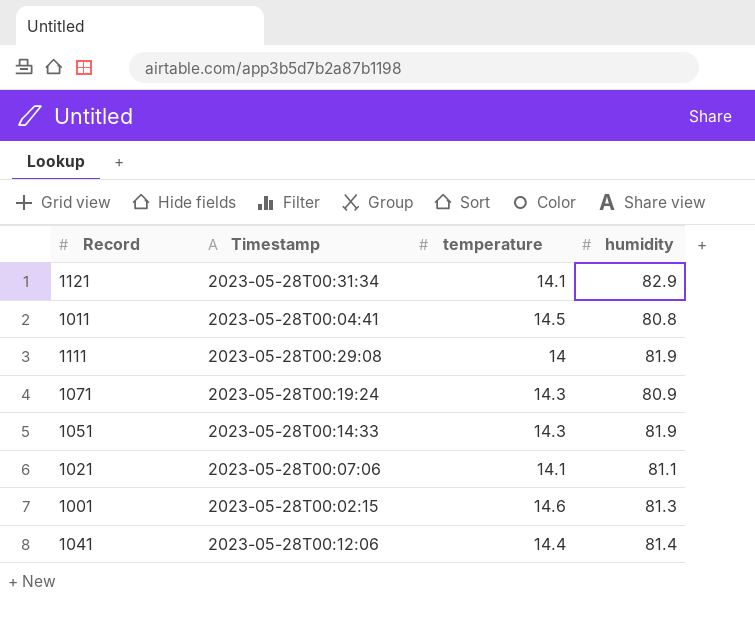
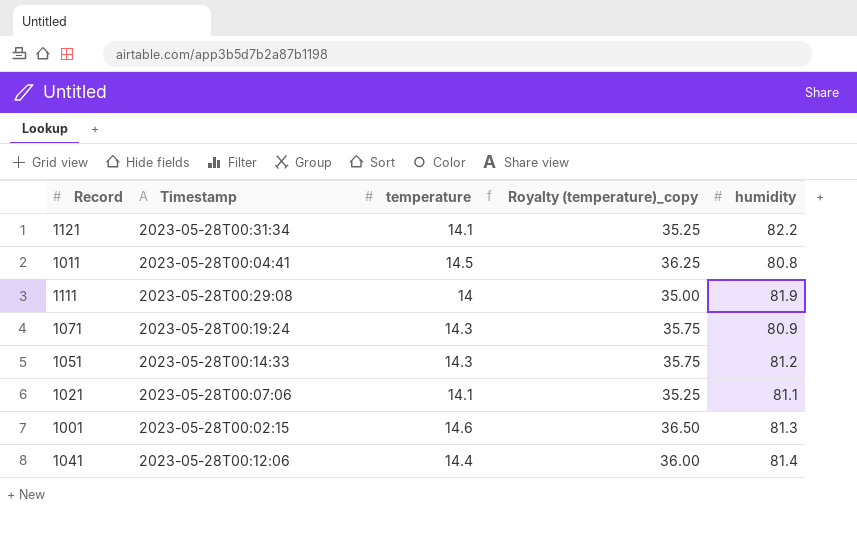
column Royalty (temperature)_copy | formula: none -> [temperature] * 2.5
1121 | humidity: 82.9 -> 82.2
1051 | humidity: 81.9 -> 81.2

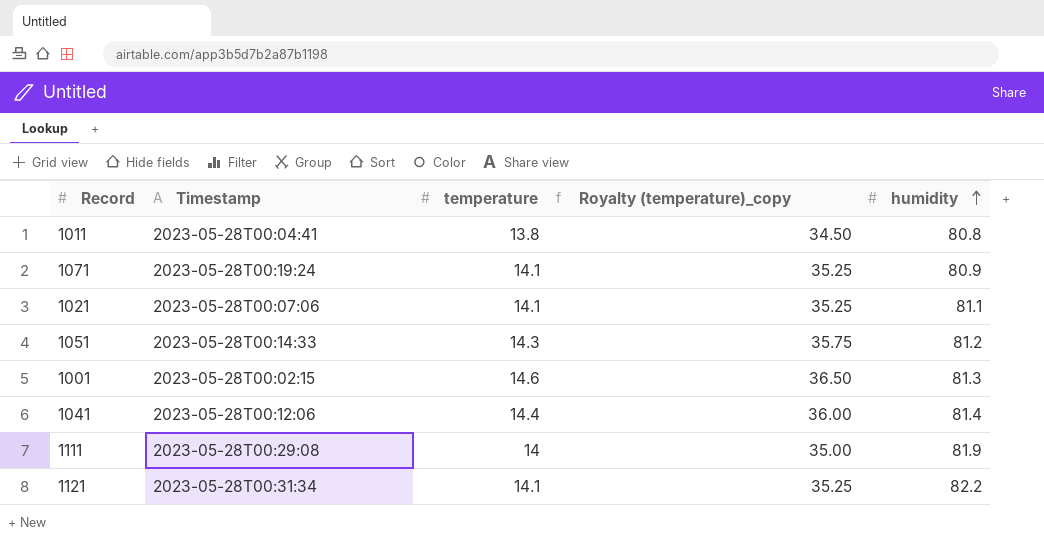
row order: none -> humidity ascending
1011 | temperature: 14.5 -> 13.8
1011 | Royalty (temperature)_copy: 36.25 -> 34.50
1071 | temperature: 14.3 -> 14.1
1071 | Royalty (temperature)_copy: 35.75 -> 35.25

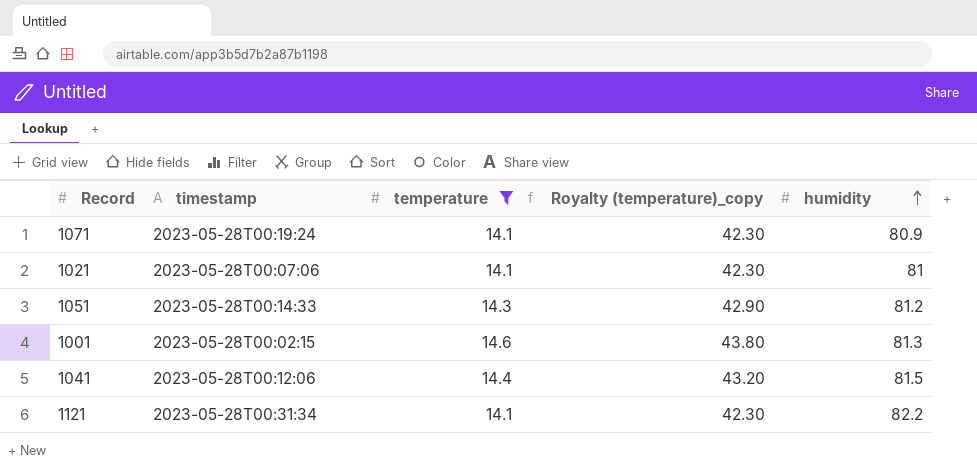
filter: none -> temperature >= 14.1
column name: Timestamp -> timestamp
column Royalty (temperature)_copy | formula: [temperature] * 2.5 -> [temperature] * 3
1021 | humidity: 81.1 -> 81
1041 | humidity: 81.4 -> 81.5

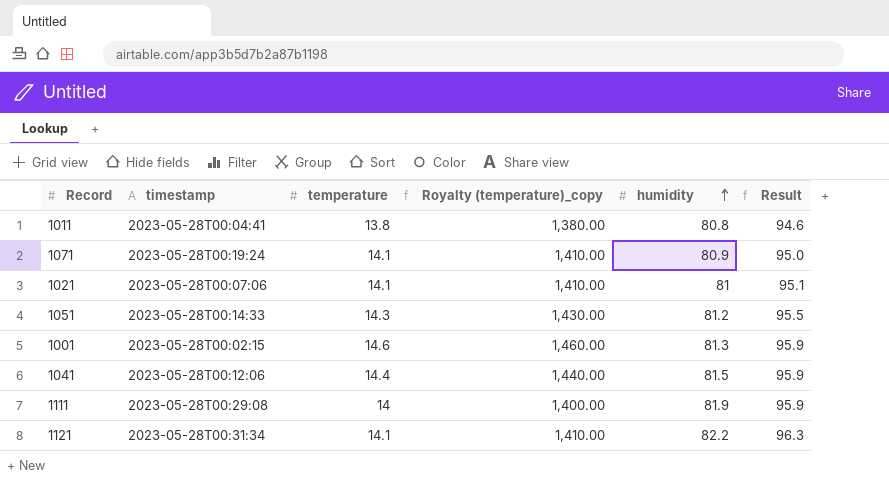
filter: temperature >= 14.1 -> none
column Royalty (temperature)_copy | formula: [temperature] * 3 -> [temperature] * 100
column Result | formula: none -> [temperature] + [humidity]

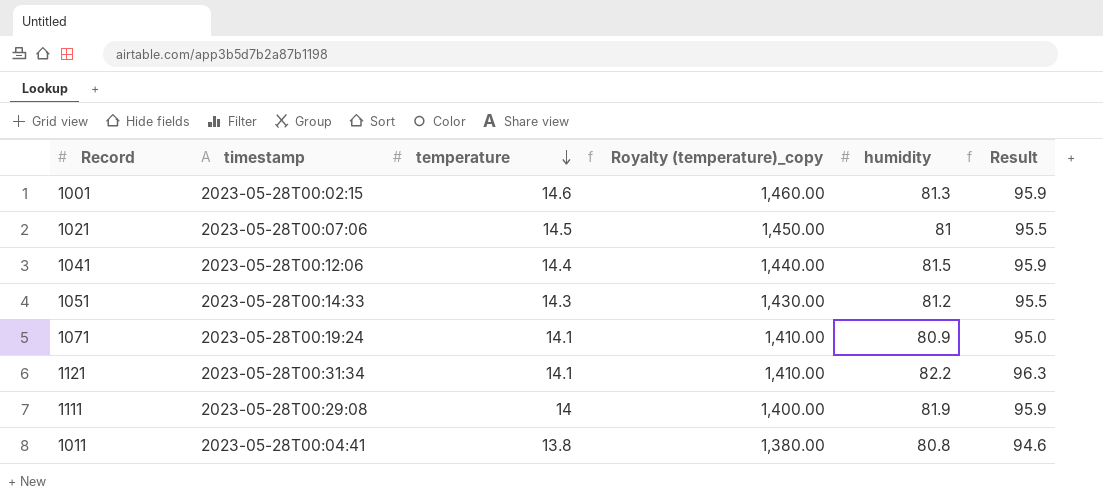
row order: humidity ascending -> temperature descending
1021 | temperature: 14.1 -> 14.5
1021 | Royalty (temperature)_copy: 1,410.00 -> 1,450.00
1021 | Result: 95.1 -> 95.5

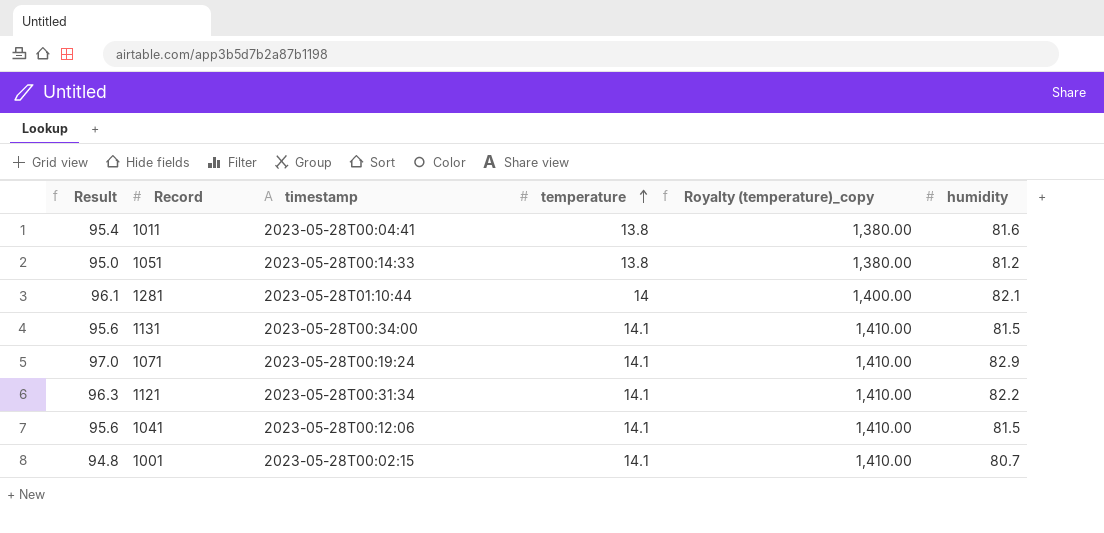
row order: temperature descending -> temperature ascending
column Result | position: 6 -> 1
row 1021: 2023-05-28T00:07:06 | 14.5 | 1,450.00 | 81 | 95.5 -> none
row 1111: 2023-05-28T00:29:08 | 14 | 1,400.00 | 81.9 | 95.9 -> none
1011 | Result: 94.6 -> 95.4
1011 | humidity: 80.8 -> 81.6
1051 | Result: 95.5 -> 95.0
1051 | temperature: 14.3 -> 13.8
1051 | Royalty (temperature)_copy: 1,430.00 -> 1,380.00
row 1281: none -> 96.1 | 2023-05-28T01:10:44 | 14 | 1,400.00 | 82.1
row 1131: none -> 95.6 | 2023-05-28T00:34:00 | 14.1 | 1,410.00 | 81.5
1071 | Result: 95.0 -> 97.0
1071 | humidity: 80.9 -> 82.9
1041 | Result: 95.9 -> 95.6
1041 | temperature: 14.4 -> 14.1
1041 | Royalty (temperature)_copy: 1,440.00 -> 1,410.00
1001 | Result: 95.9 -> 94.8
1001 | temperature: 14.6 -> 14.1
1001 | Royalty (temperature)_copy: 1,460.00 -> 1,410.00
1001 | humidity: 81.3 -> 80.7

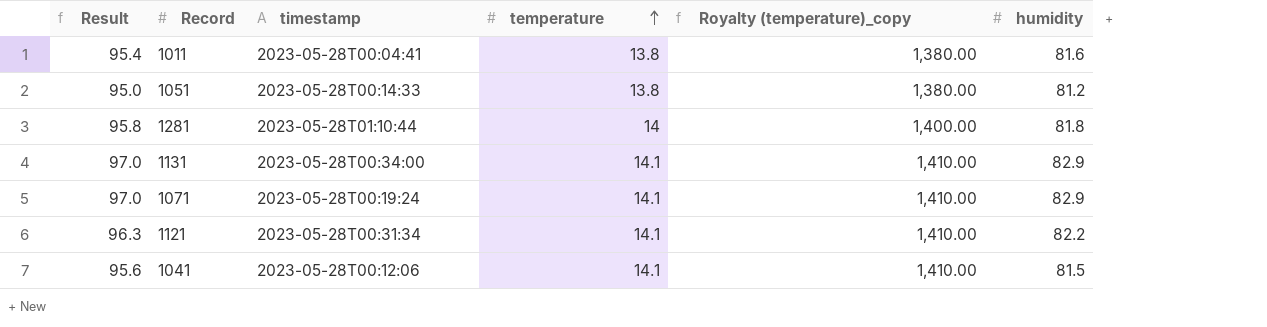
row 1001: 94.8 | 2023-05-28T00:02:15 | 14.1 | 1,410.00 | 80.7 -> none
1281 | Result: 96.1 -> 95.8
1281 | humidity: 82.1 -> 81.8
1131 | Result: 95.6 -> 97.0
1131 | humidity: 81.5 -> 82.9

